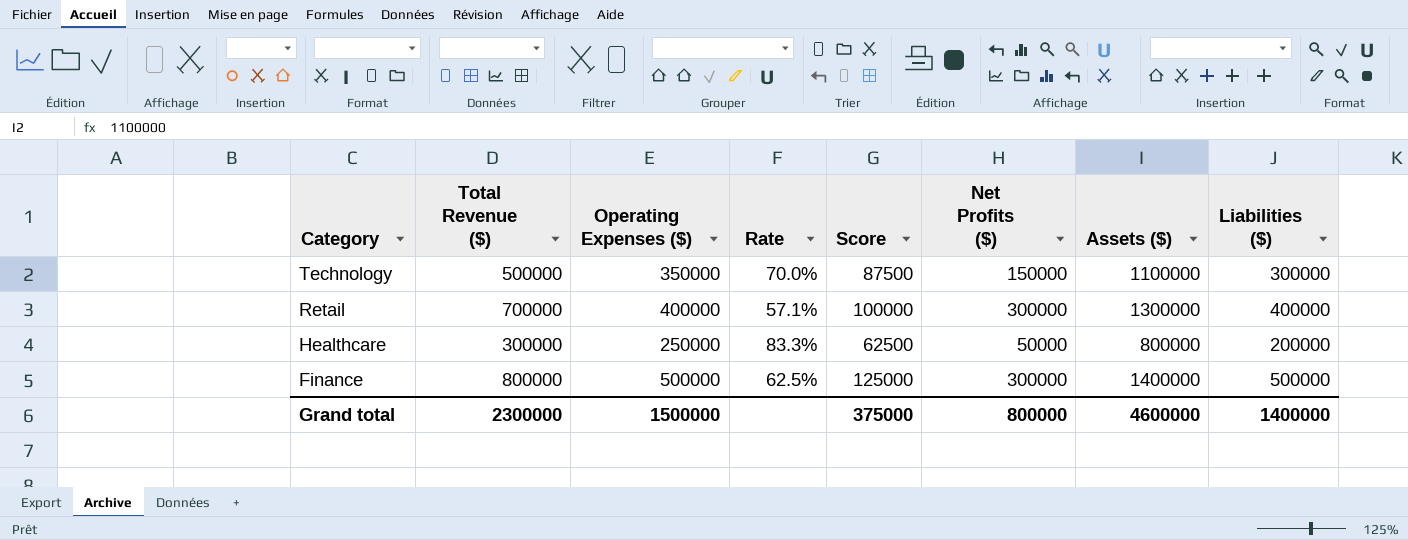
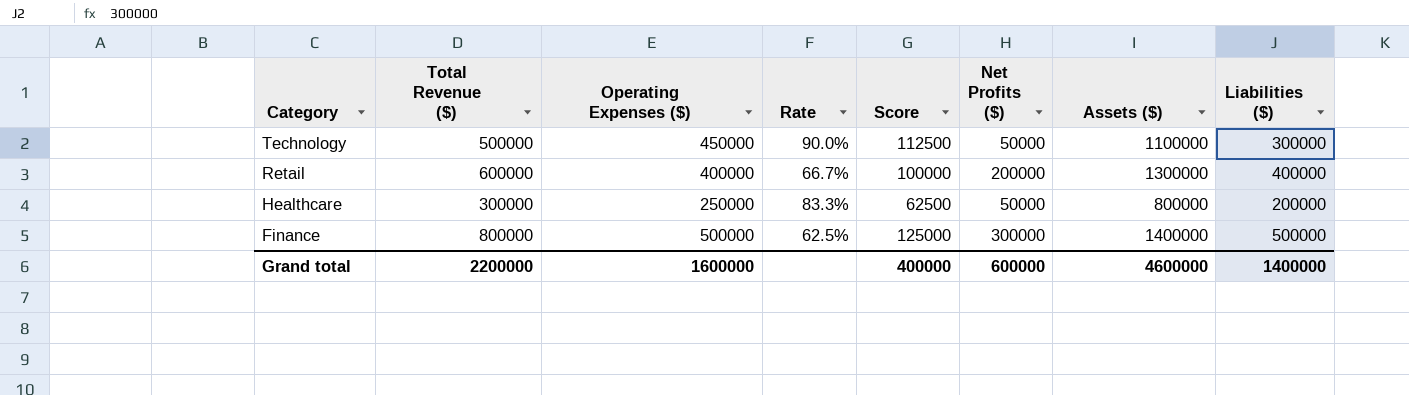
Technology | Operating Expenses ($): 350000 -> 450000
Technology | Rate: 70.0% -> 90.0%
Technology | Score: 87500 -> 112500
Technology | Net Profits ($): 150000 -> 50000
Retail | Total Revenue ($): 700000 -> 600000
Retail | Rate: 57.1% -> 66.7%
Retail | Net Profits ($): 300000 -> 200000
Grand total | Total Revenue ($): 2300000 -> 2200000
Grand total | Operating Expenses ($): 1500000 -> 1600000
Grand total | Score: 375000 -> 400000
Grand total | Net Profits ($): 800000 -> 600000

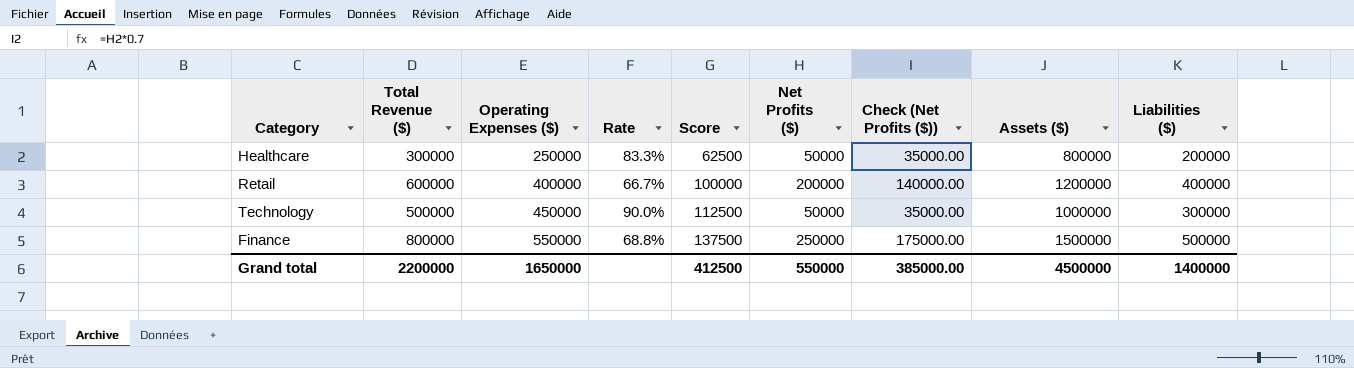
row order: Category descending -> Operating Expenses ($) ascending
column Check (Net Profits ($)) | formula: none -> [Net Profits ($)] * 0.7
Retail | Assets ($): 1300000 -> 1200000
Technology | Assets ($): 1100000 -> 1000000
Finance | Operating Expenses ($): 500000 -> 550000
Finance | Rate: 62.5% -> 68.8%
Finance | Score: 125000 -> 137500
Finance | Net Profits ($): 300000 -> 250000
Finance | Assets ($): 1400000 -> 1500000
Grand total | Operating Expenses ($): 1600000 -> 1650000
Grand total | Score: 400000 -> 412500
Grand total | Net Profits ($): 600000 -> 550000
Grand total | Assets ($): 4600000 -> 4500000

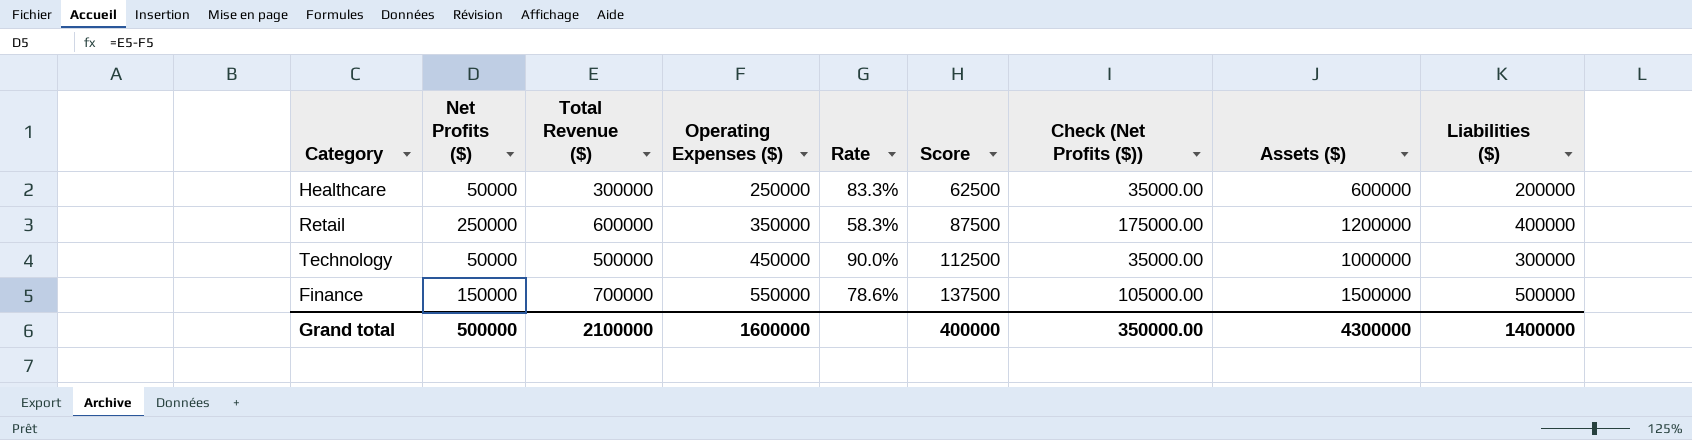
column Net Profits ($) | position: 6 -> 2
Healthcare | Assets ($): 800000 -> 600000
Retail | Net Profits ($): 200000 -> 250000
Retail | Operating Expenses ($): 400000 -> 350000
Retail | Rate: 66.7% -> 58.3%
Retail | Score: 100000 -> 87500
Retail | Check (Net Profits ($)): 140000.00 -> 175000.00
Finance | Net Profits ($): 250000 -> 150000
Finance | Total Revenue ($): 800000 -> 700000
Finance | Rate: 68.8% -> 78.6%
Finance | Check (Net Profits ($)): 175000.00 -> 105000.00
Grand total | Net Profits ($): 550000 -> 500000
Grand total | Total Revenue ($): 2200000 -> 2100000
Grand total | Operating Expenses ($): 1650000 -> 1600000
Grand total | Score: 412500 -> 400000
Grand total | Check (Net Profits ($)): 385000.00 -> 350000.00
Grand total | Assets ($): 4500000 -> 4300000

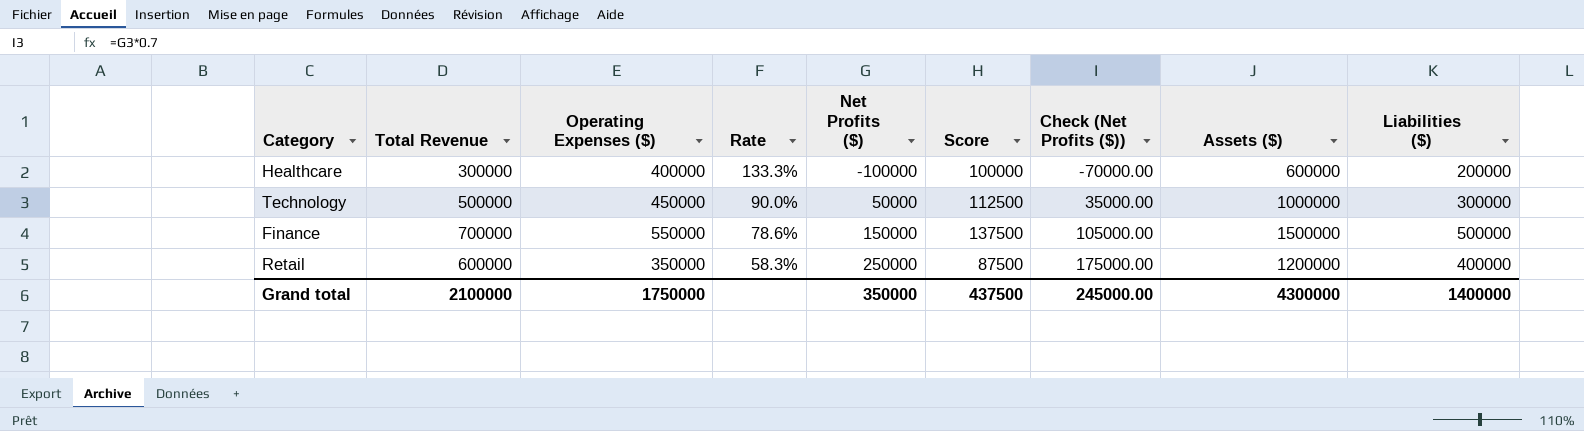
row order: Operating Expenses ($) ascending -> Rate descending
column name: Total Revenue ($) -> Total Revenue
column Net Profits ($) | position: 2 -> 5
Healthcare | Operating Expenses ($): 250000 -> 400000
Healthcare | Rate: 83.3% -> 133.3%
Healthcare | Net Profits ($): 50000 -> -100000
Healthcare | Score: 62500 -> 100000
Healthcare | Check (Net Profits ($)): 35000.00 -> -70000.00
Grand total | Operating Expenses ($): 1600000 -> 1750000
Grand total | Net Profits ($): 500000 -> 350000
Grand total | Score: 400000 -> 437500
Grand total | Check (Net Profits ($)): 350000.00 -> 245000.00

